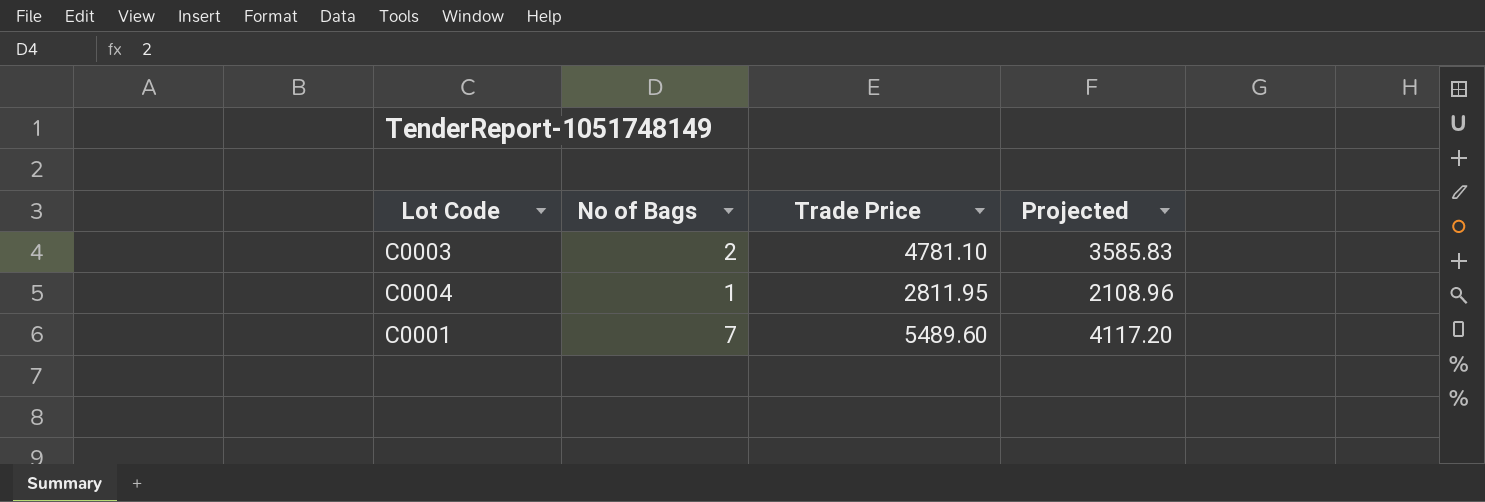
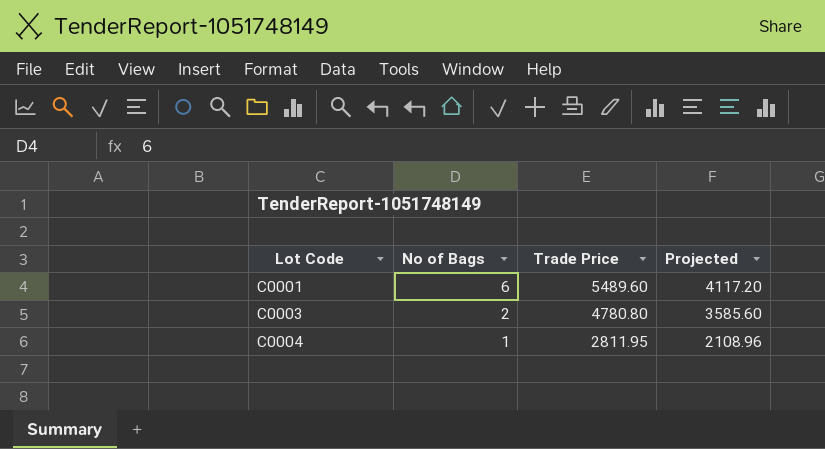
row order: none -> Lot Code ascending
C0001 | No of Bags: 7 -> 6
C0003 | Trade Price: 4781.10 -> 4780.80
C0003 | Projected: 3585.83 -> 3585.60

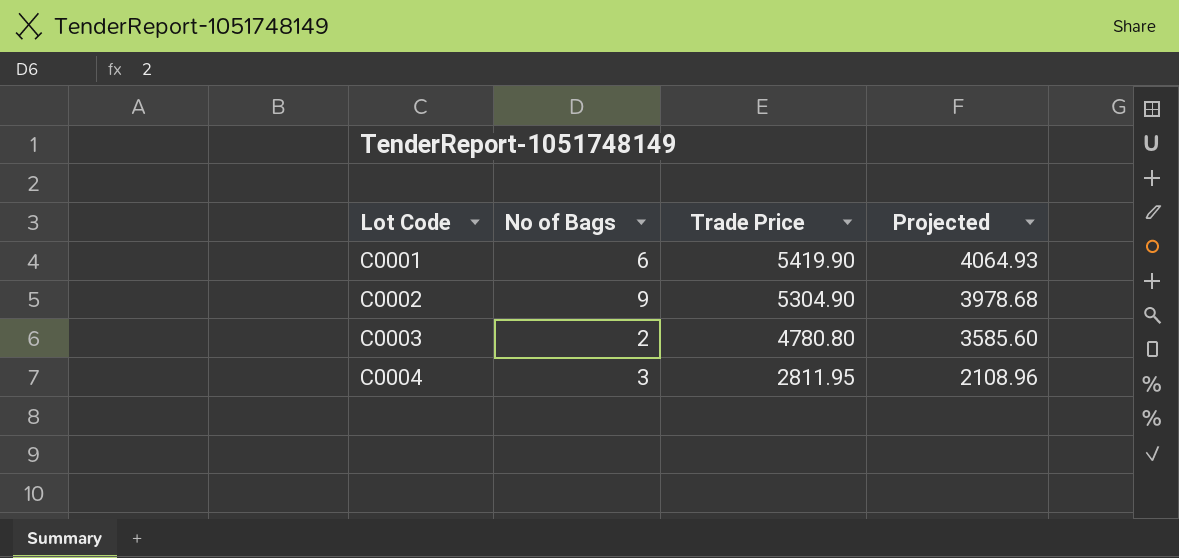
C0001 | Trade Price: 5489.60 -> 5419.90
C0001 | Projected: 4117.20 -> 4064.93
row C0002: none -> 9 | 5304.90 | 3978.68
C0004 | No of Bags: 1 -> 3

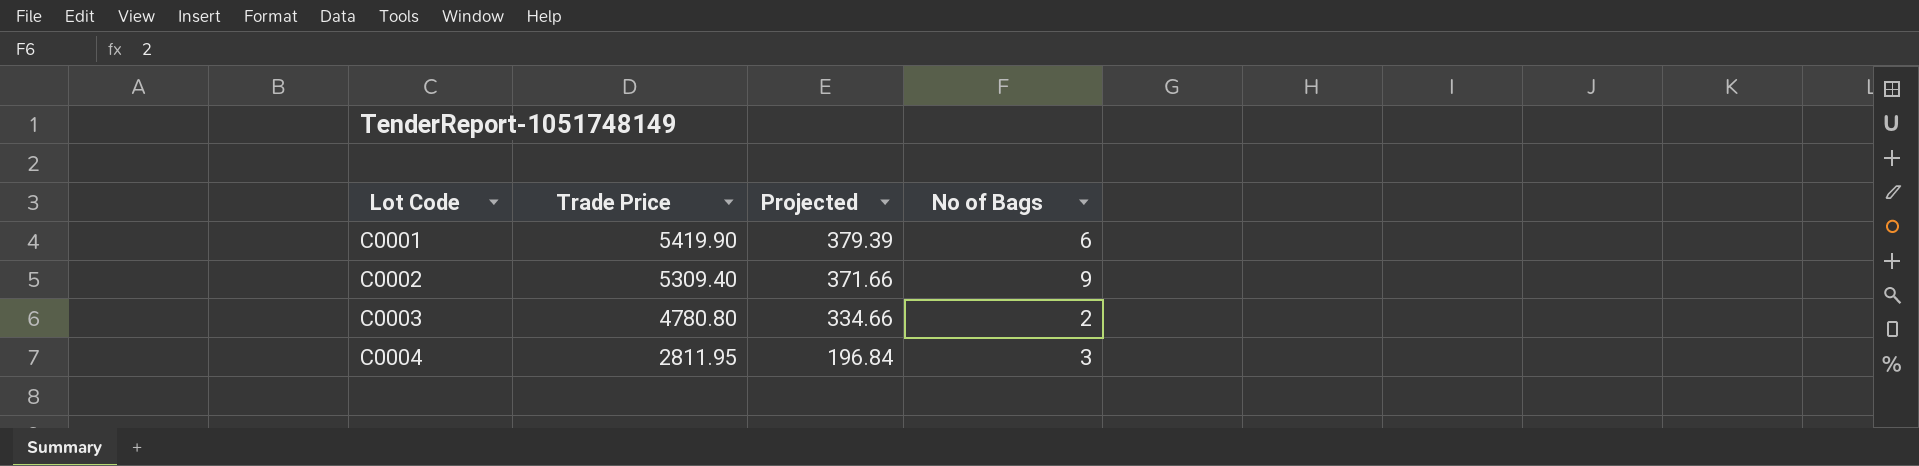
column Projected | formula: [Trade Price] * 0.75 -> [Trade Price] * 0.07
column No of Bags | position: 2 -> 4
C0002 | Trade Price: 5304.90 -> 5309.40

